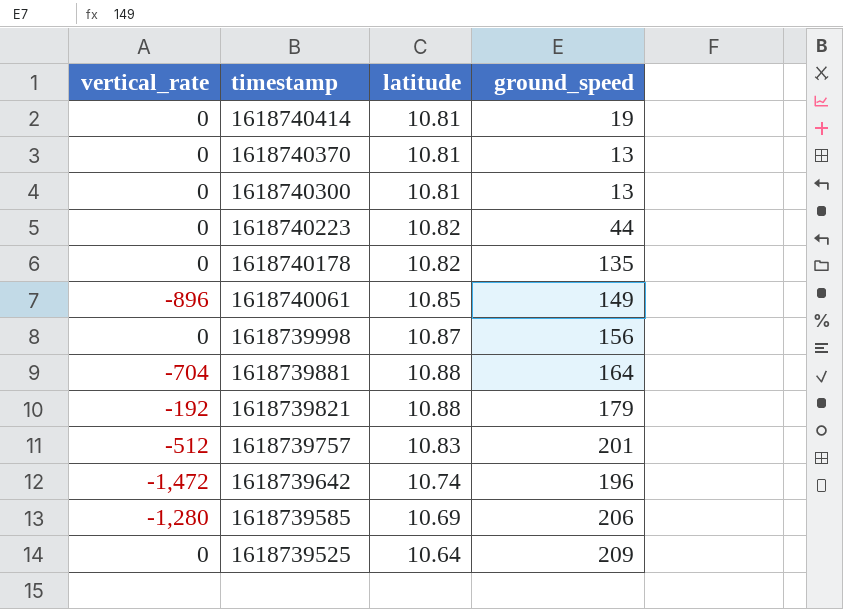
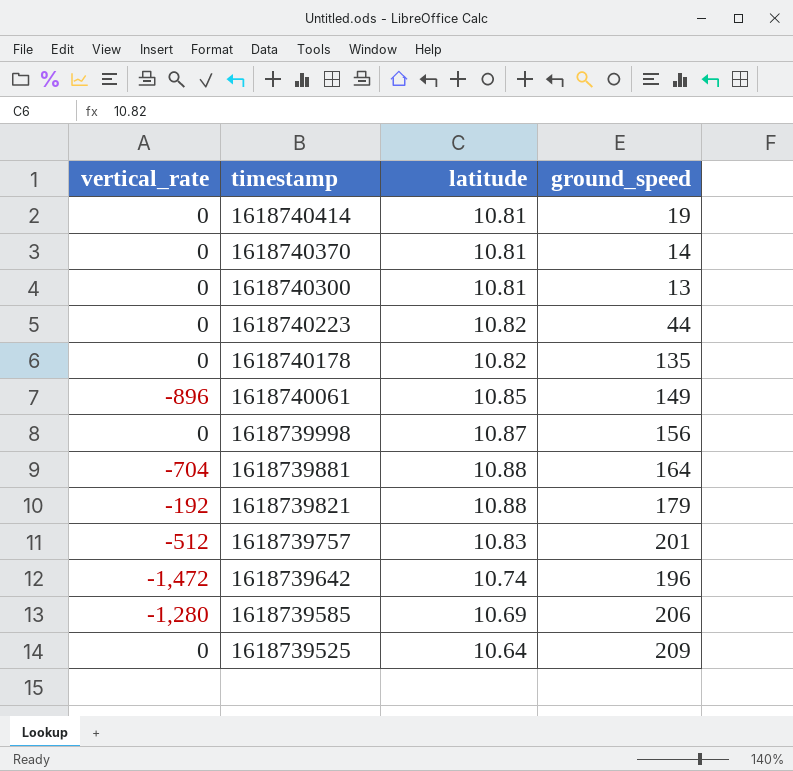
1618740370 | ground_speed: 13 -> 14

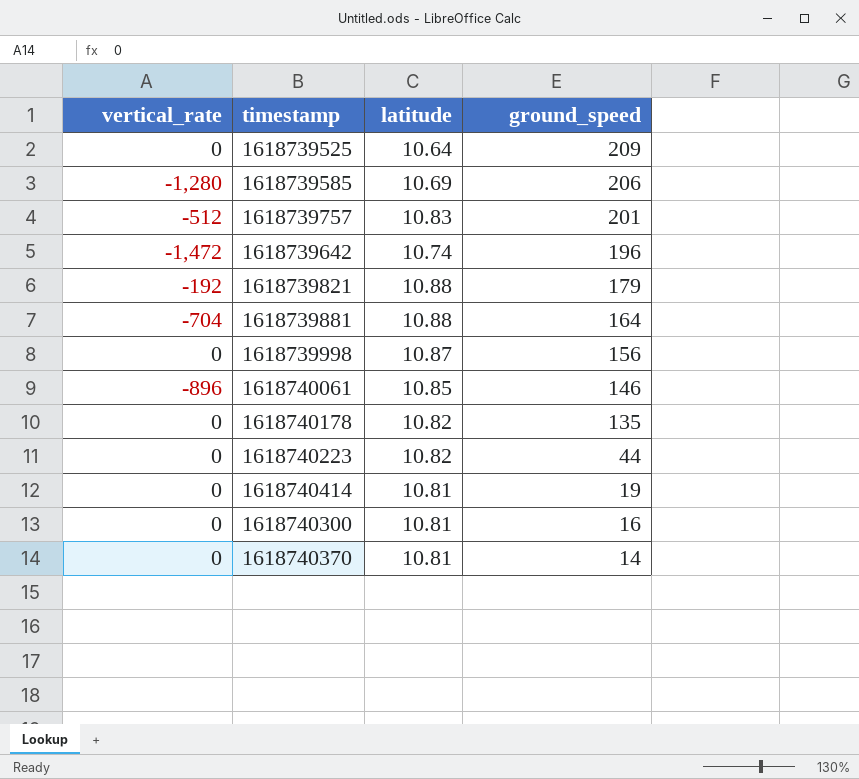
row order: timestamp descending -> ground_speed descending
1618740061 | ground_speed: 149 -> 146
1618740300 | ground_speed: 13 -> 16

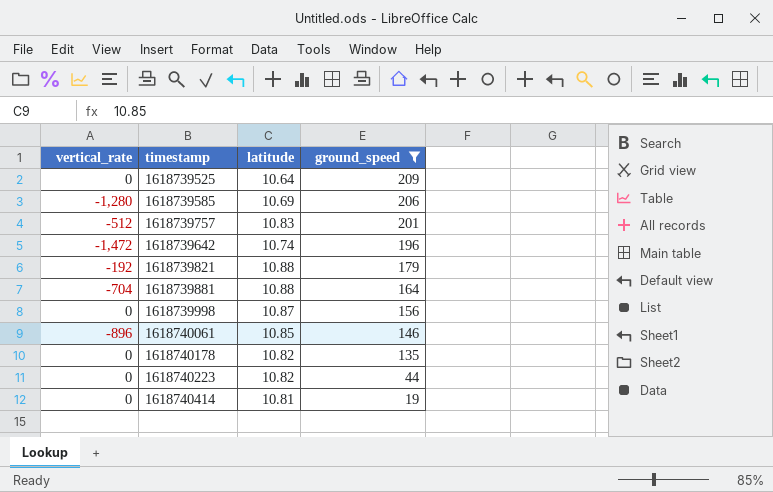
filter: none -> ground_speed >= 19

